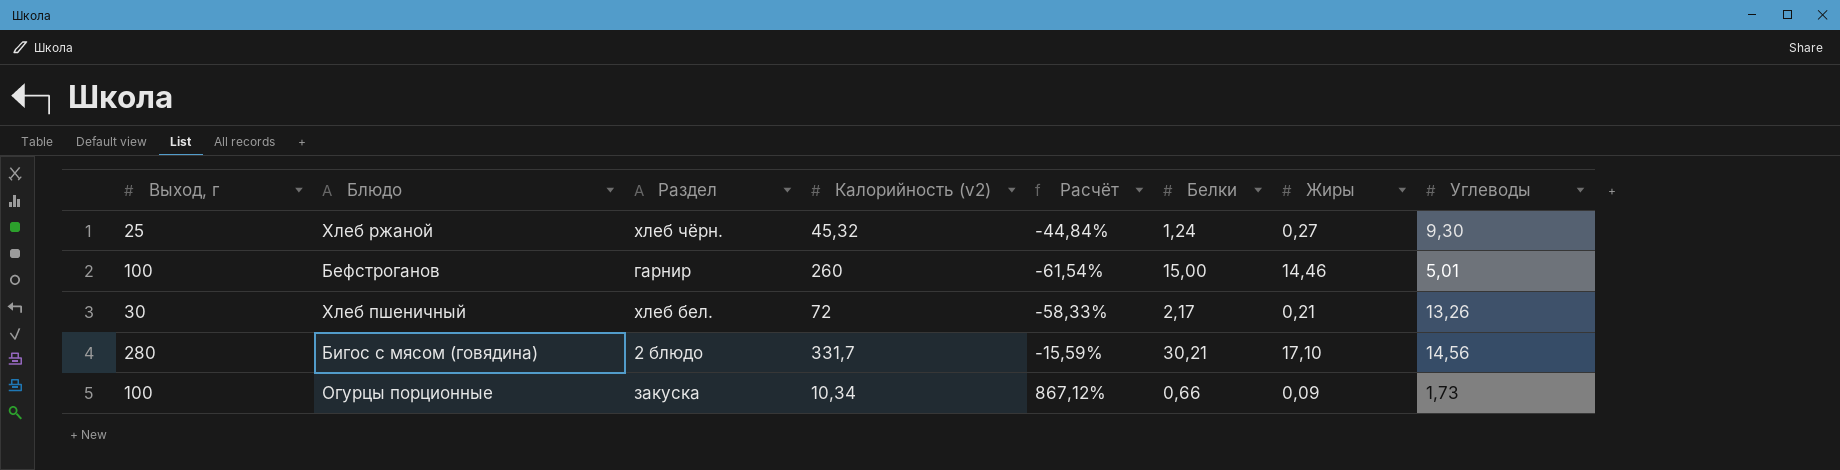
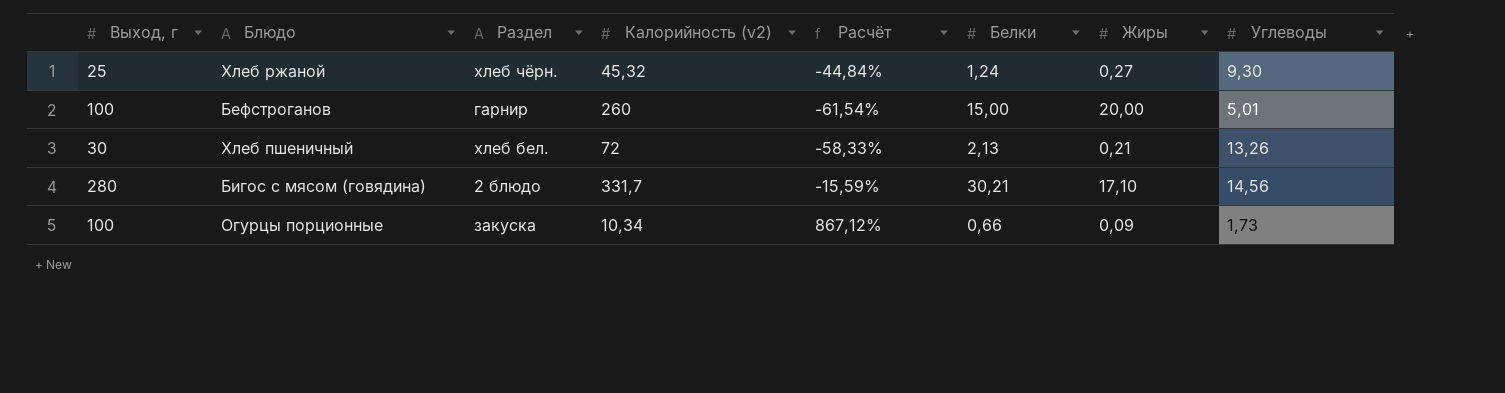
Бефстроганов | Жиры: 14,46 -> 20,00
Хлеб пшеничный | Белки: 2,17 -> 2,13

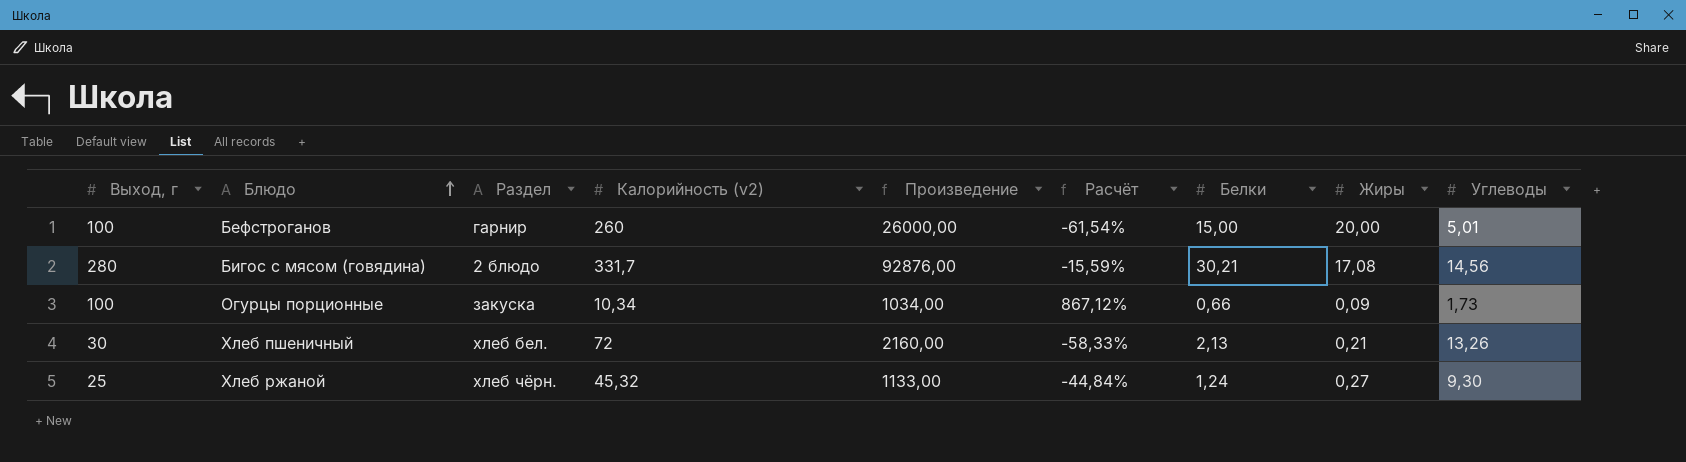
row order: none -> Блюдо ascending
column Произведение | formula: none -> [Выход, г] * [Калорийность (v2)]
Бигос с мясом (говядина) | Жиры: 17,10 -> 17,08

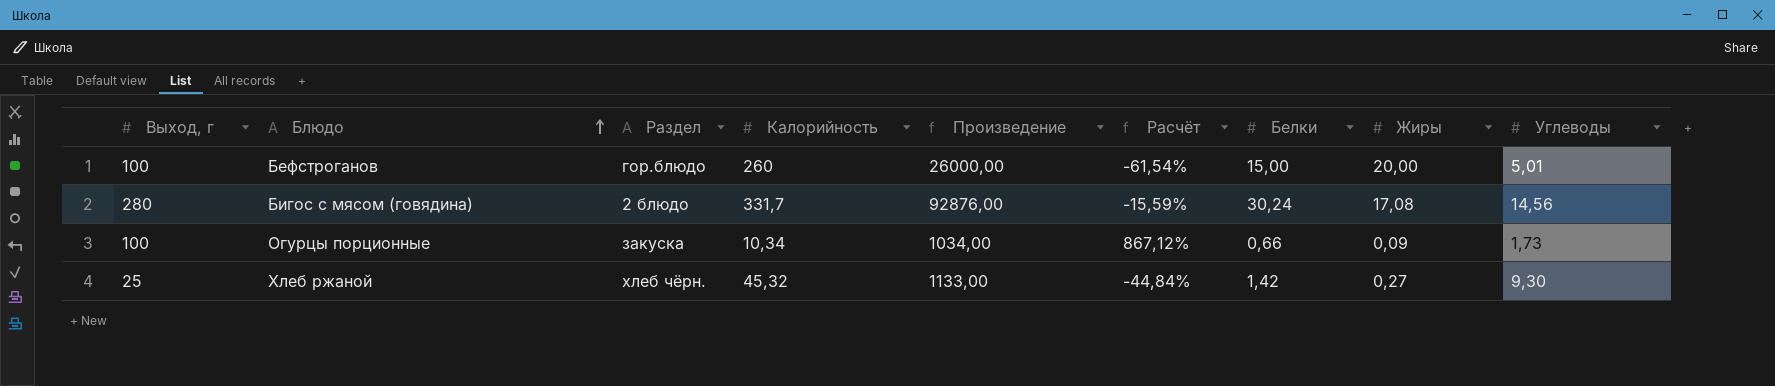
column name: Калорийность (v2) -> Калорийность
row Хлеб пшеничный: 30 | хлеб бел. | 72 | 2160,00 | -58,33% | 2,13 | 0,21 | 13,26 -> none
Бефстроганов | Раздел: гарнир -> гор.блюдо
Бигос с мясом (говядина) | Белки: 30,21 -> 30,24
Хлеб ржаной | Белки: 1,24 -> 1,42

